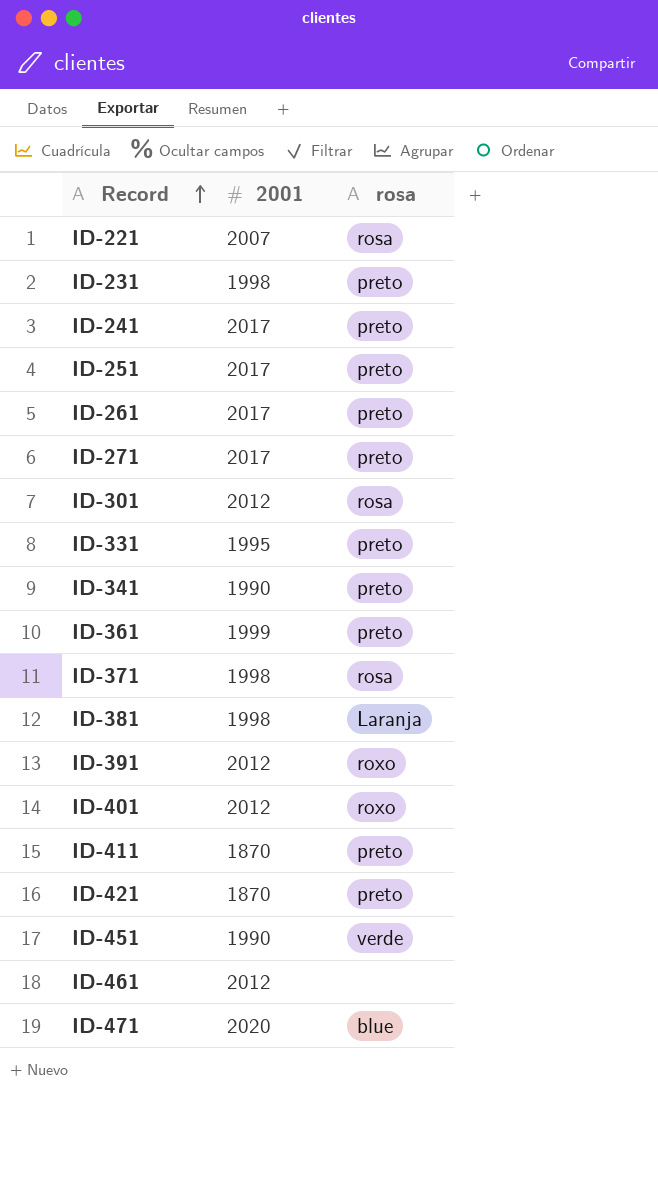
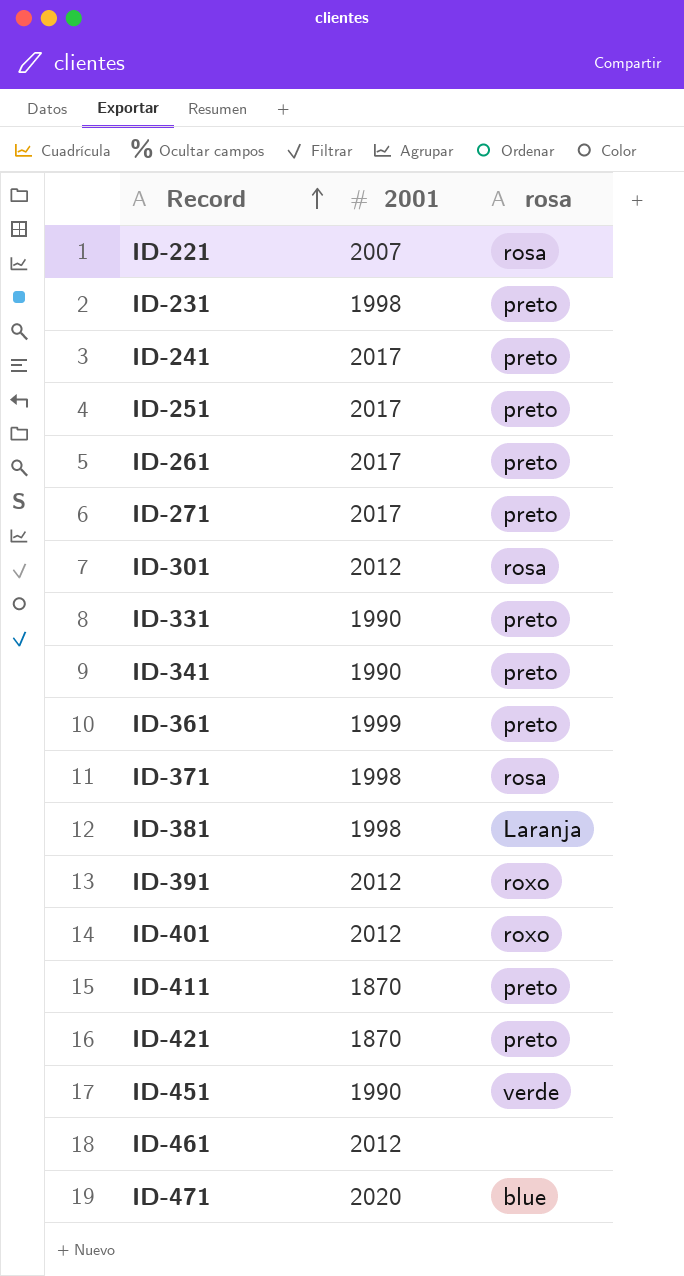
ID-331 | 2001: 1995 -> 1990

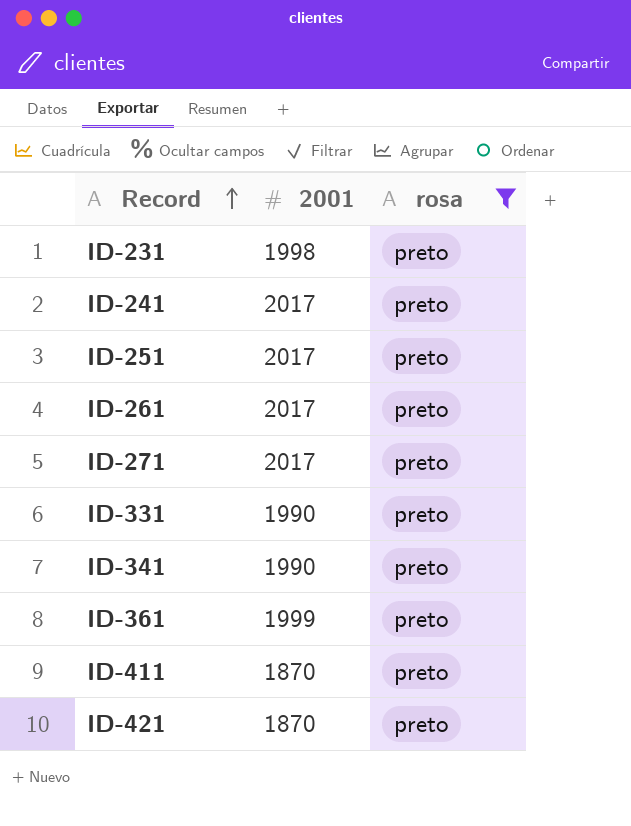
filter: none -> rosa = preto

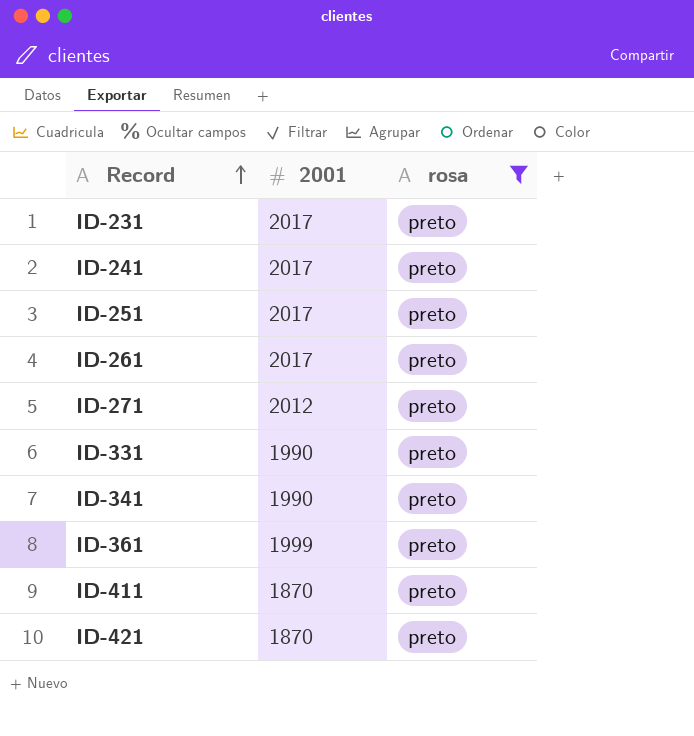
ID-231 | 2001: 1998 -> 2017
ID-271 | 2001: 2017 -> 2012

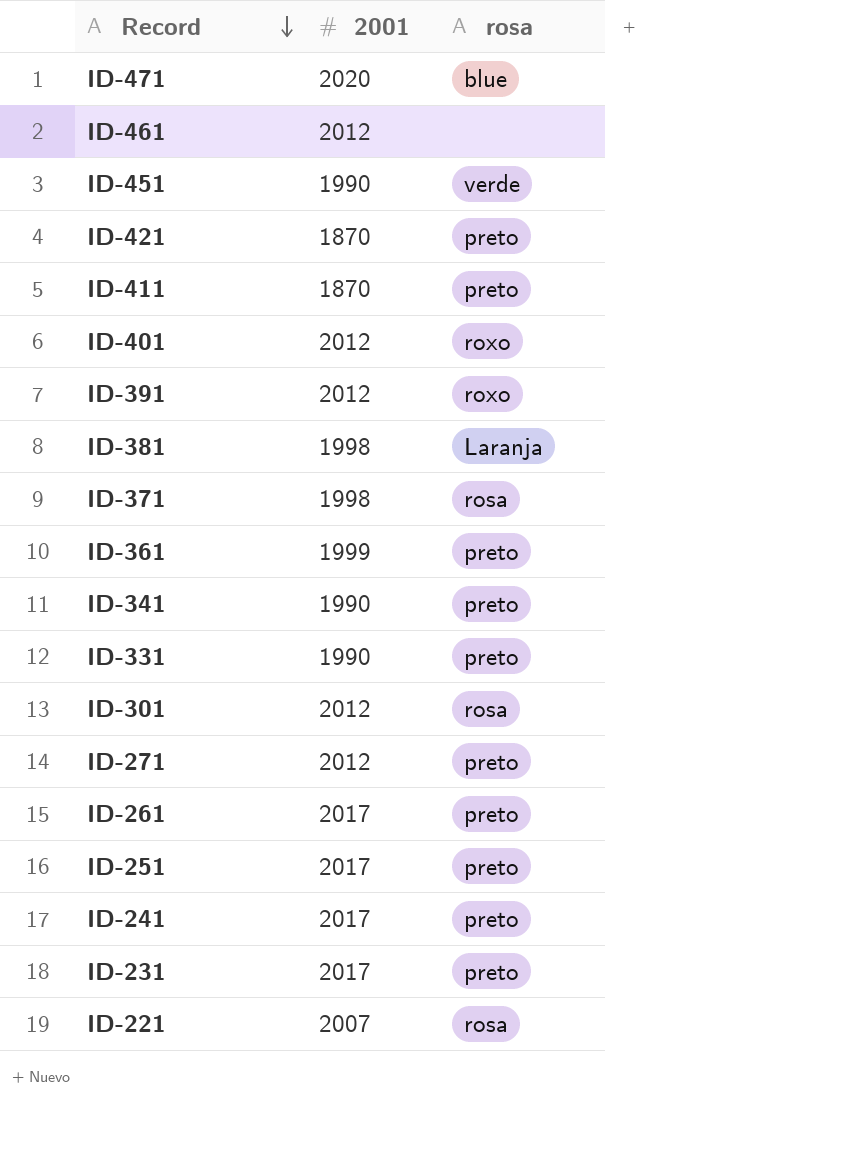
filter: rosa = preto -> none
row order: Record ascending -> Record descending

